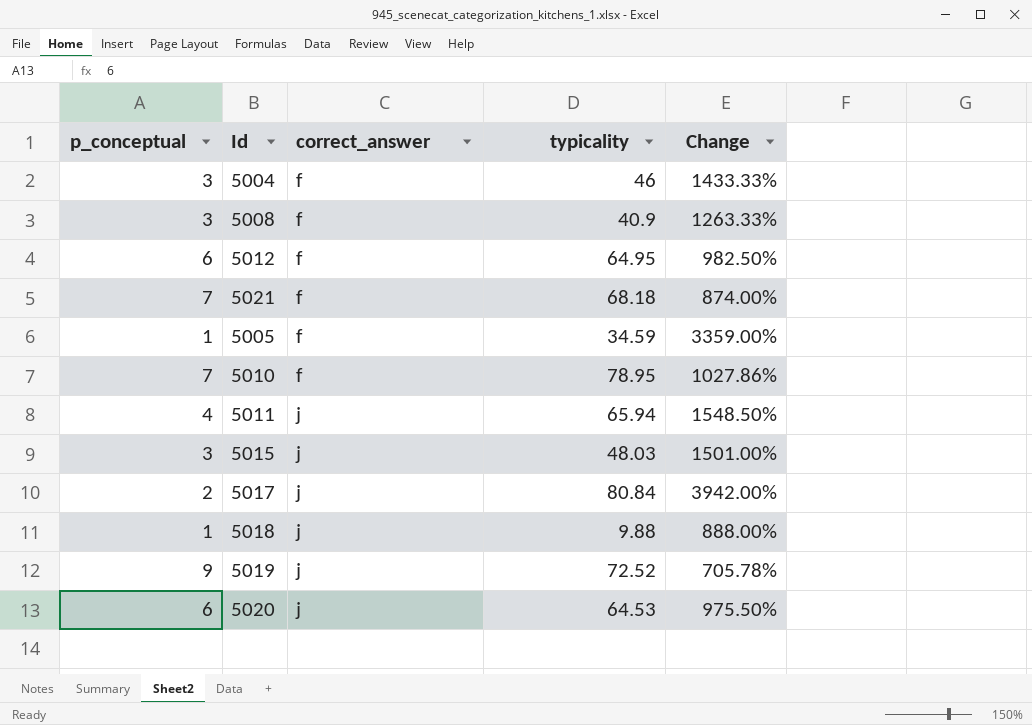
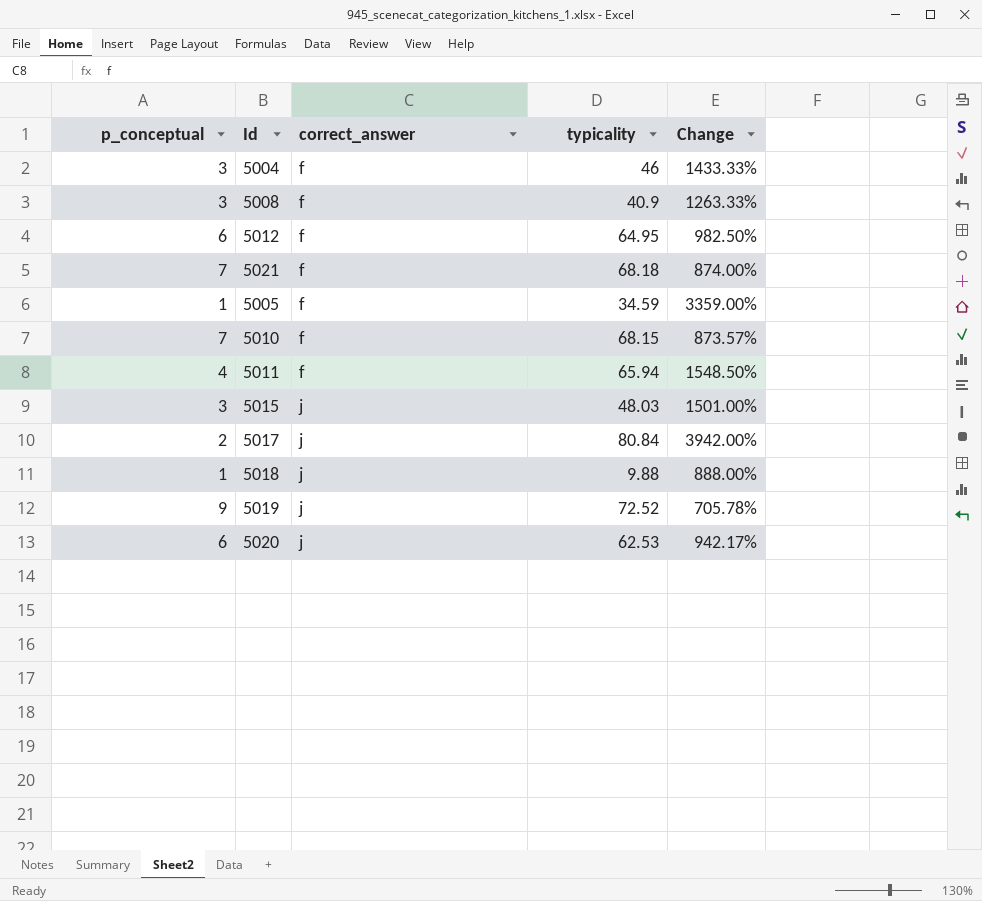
5010 | typicality: 78.95 -> 68.15
5010 | Change: 1027.86% -> 873.57%
5011 | correct_answer: j -> f
5020 | typicality: 64.53 -> 62.53
5020 | Change: 975.50% -> 942.17%

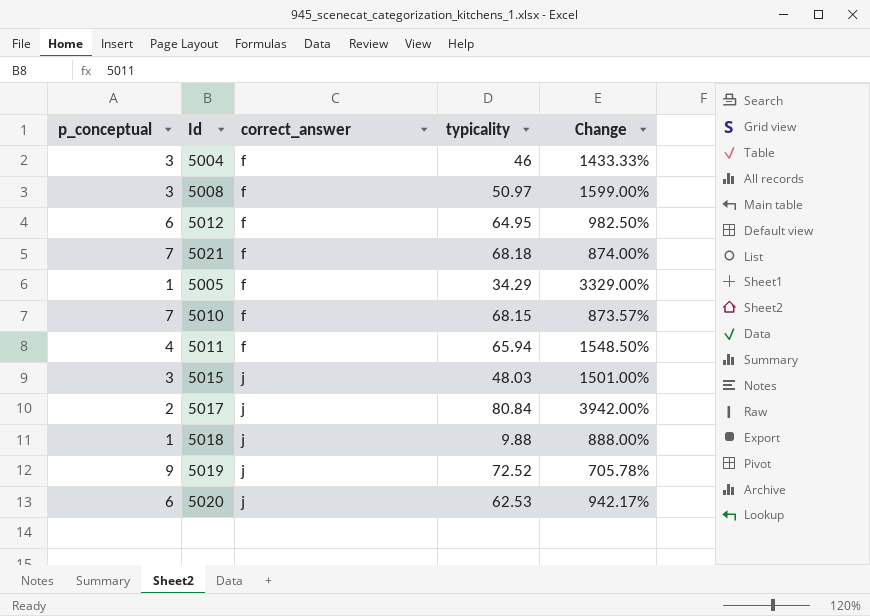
5008 | typicality: 40.9 -> 50.97
5008 | Change: 1263.33% -> 1599.00%
5005 | typicality: 34.59 -> 34.29
5005 | Change: 3359.00% -> 3329.00%

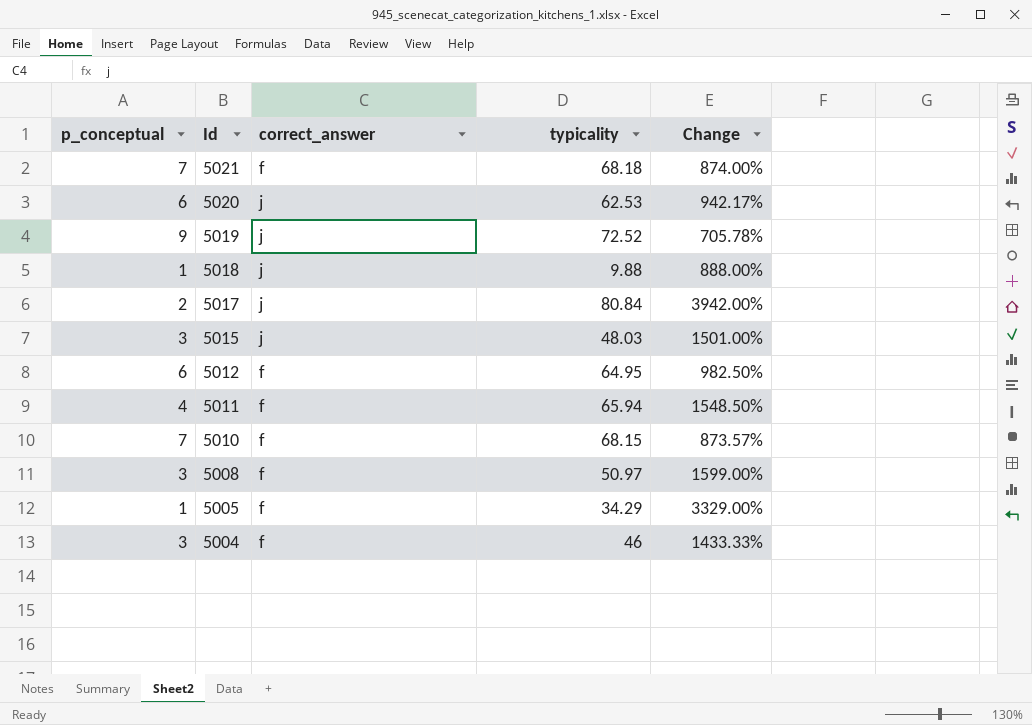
row order: correct_answer ascending -> Id descending

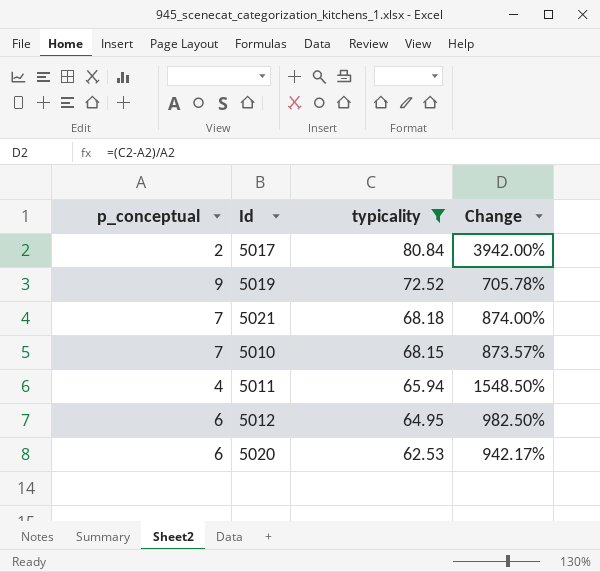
filter: none -> typicality >= 62.53
row order: Id descending -> typicality descending
column correct_answer | position: 3 -> none

